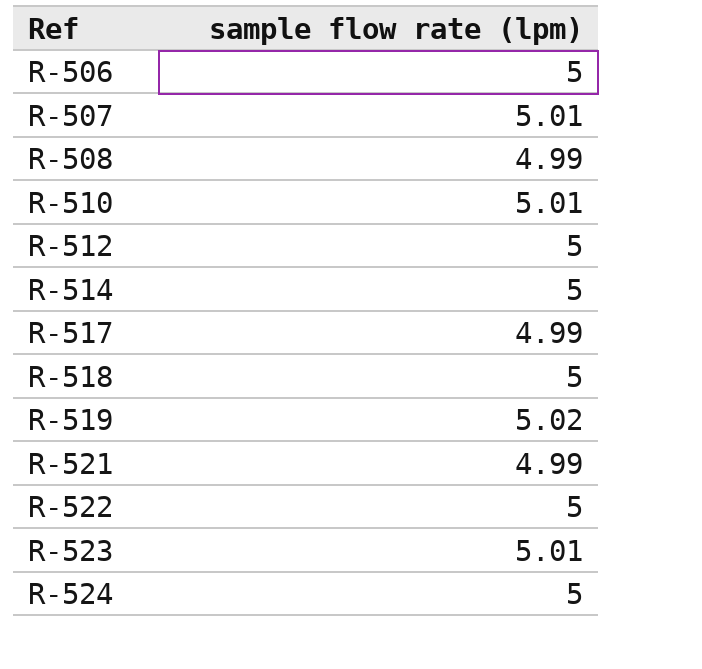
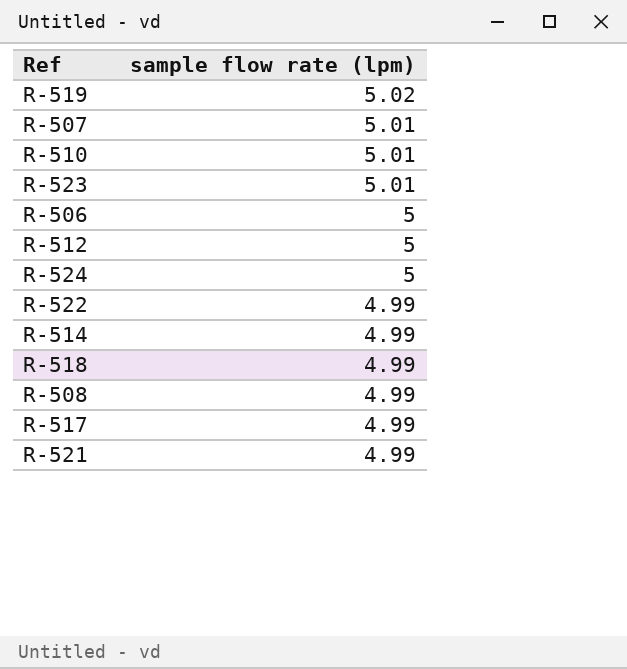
row order: Ref ascending -> sample flow rate (lpm) descending
R-522 | sample flow rate (lpm): 5 -> 4.99
R-514 | sample flow rate (lpm): 5 -> 4.99
R-518 | sample flow rate (lpm): 5 -> 4.99

